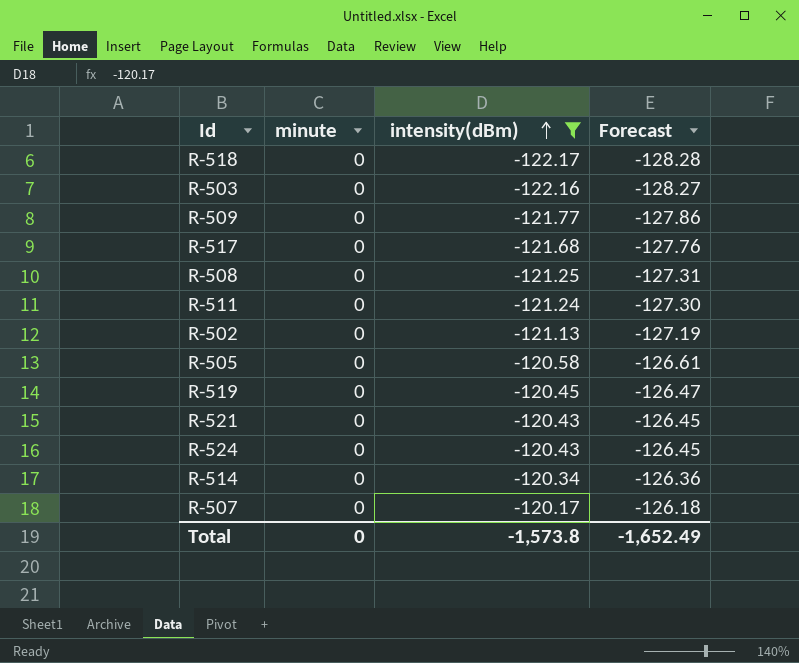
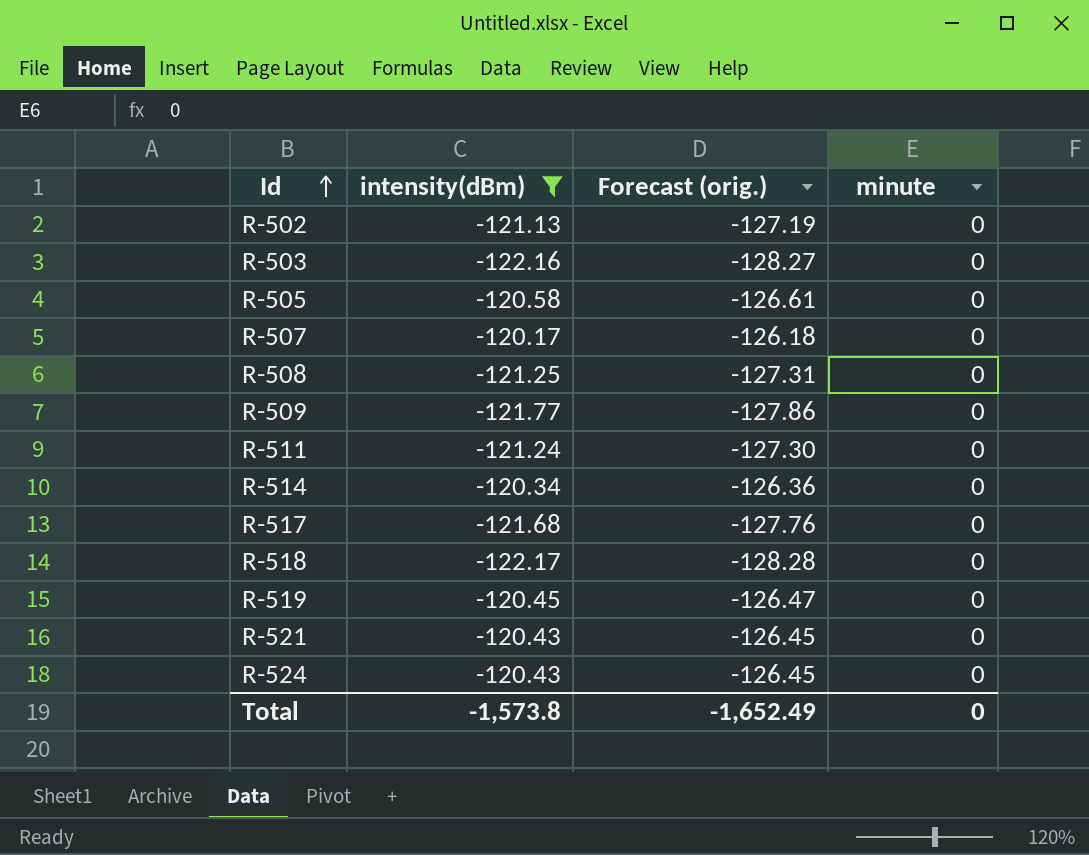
row order: intensity(dBm) ascending -> Id ascending
column name: Forecast -> Forecast (orig.)
column minute | position: 2 -> 4

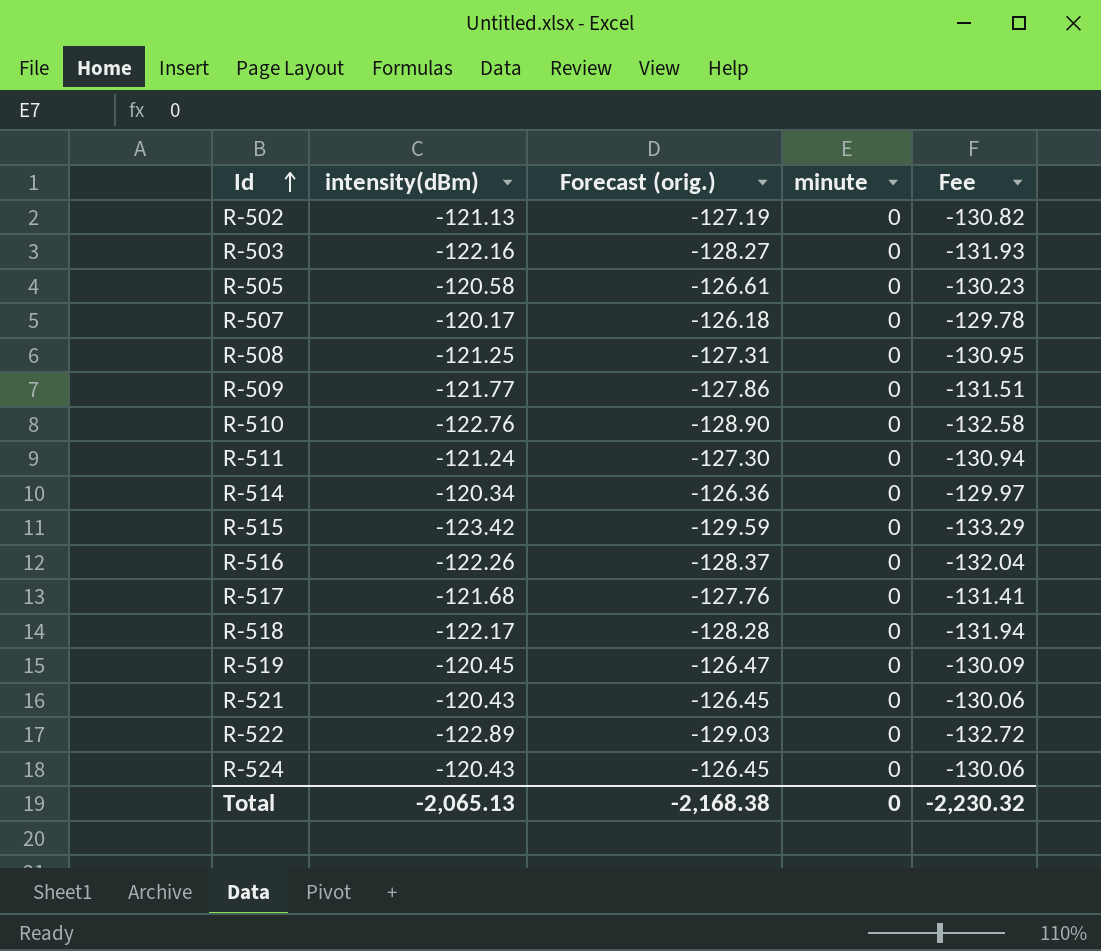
filter: intensity(dBm) >= -122.17 -> none
column Fee | formula: none -> [intensity(dBm)] * 1.08
Total | intensity(dBm): -1,573.8 -> -2,065.13
Total | Forecast (orig.): -1,652.49 -> -2,168.38

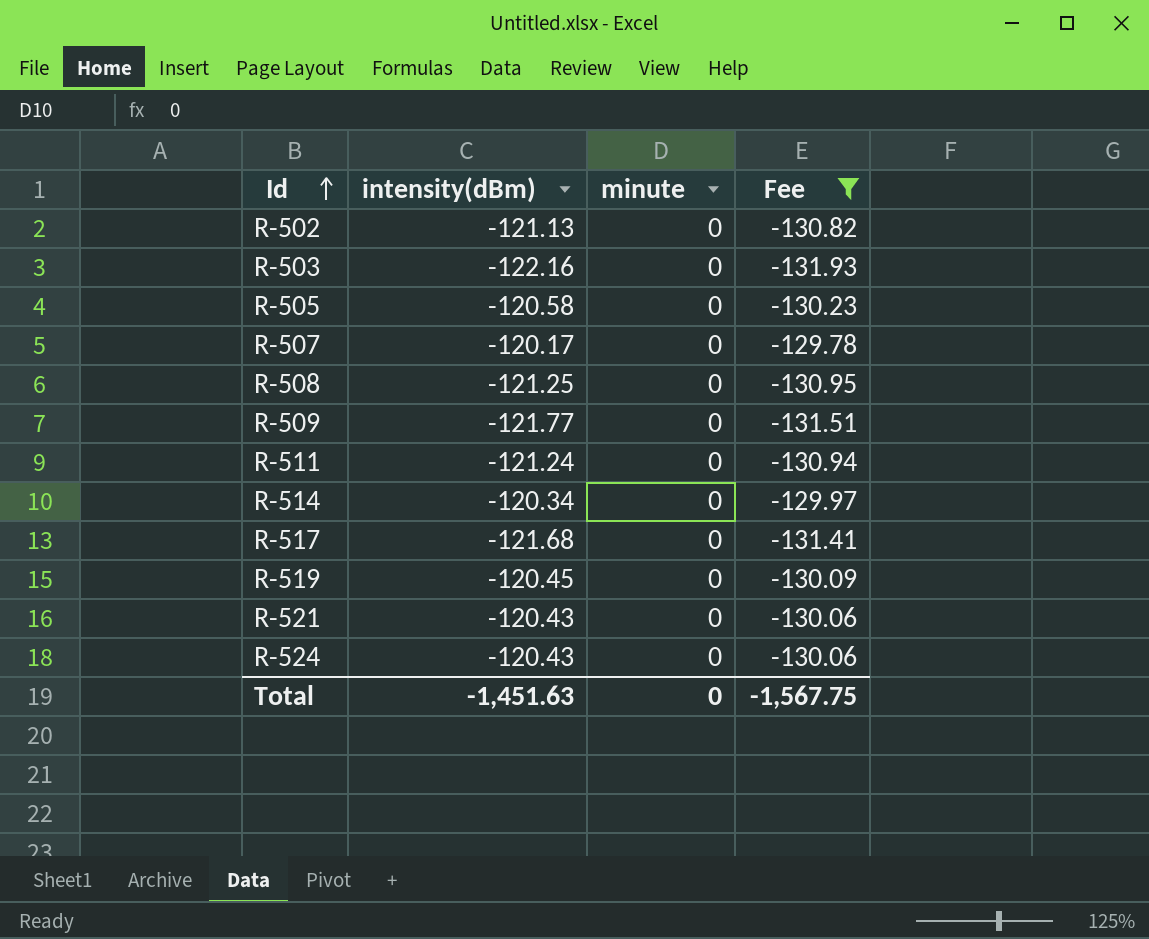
filter: none -> Fee >= -131.93
column Forecast (orig.) | formula: [intensity(dBm)] * 1.05 -> none
Total | intensity(dBm): -2,065.13 -> -1,451.63
Total | Fee: -2,230.32 -> -1,567.75

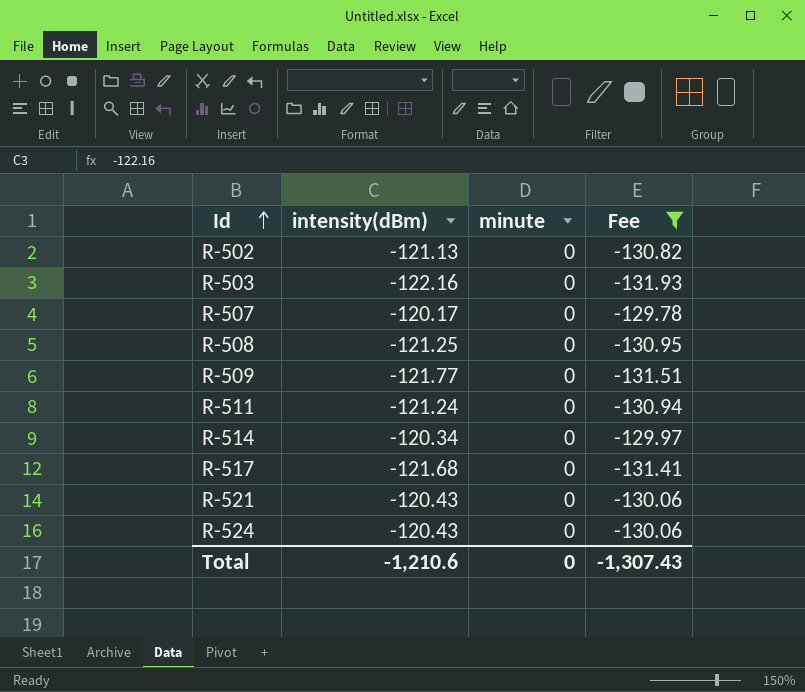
row R-505: -120.58 | 0 | -130.23 -> none
row R-519: -120.45 | 0 | -130.09 -> none
Total | intensity(dBm): -1,451.63 -> -1,210.6
Total | Fee: -1,567.75 -> -1,307.43

